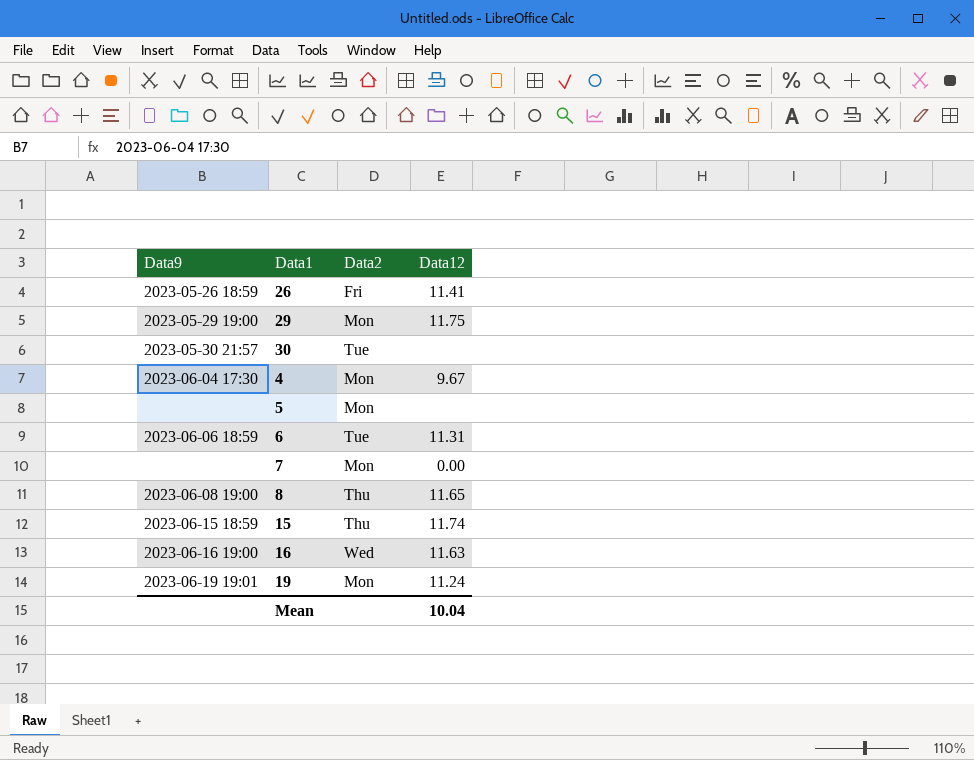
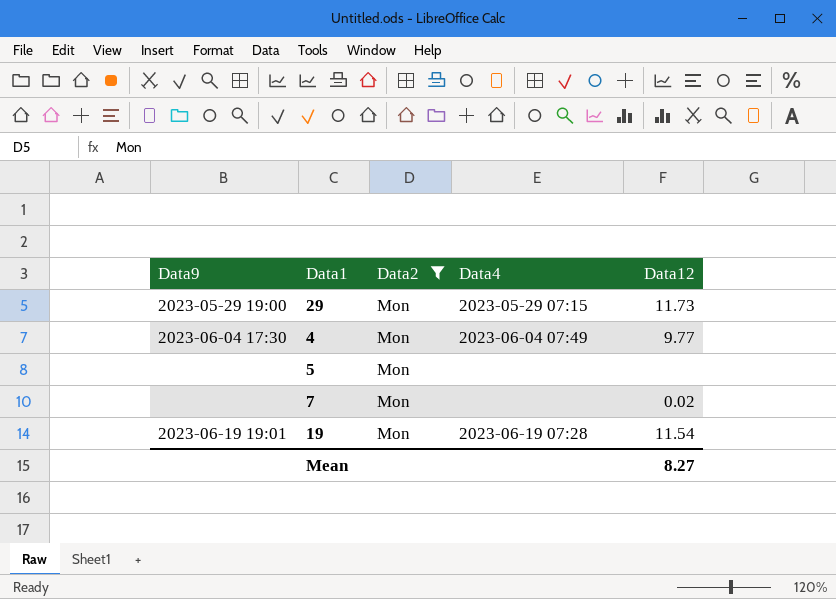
filter: none -> Data2 = Mon
column Data4 | position: none -> 4
29 | Data12: 11.75 -> 11.73
4 | Data12: 9.67 -> 9.77
7 | Data12: 0.00 -> 0.02
19 | Data12: 11.24 -> 11.54
Mean | Data12: 10.04 -> 8.27

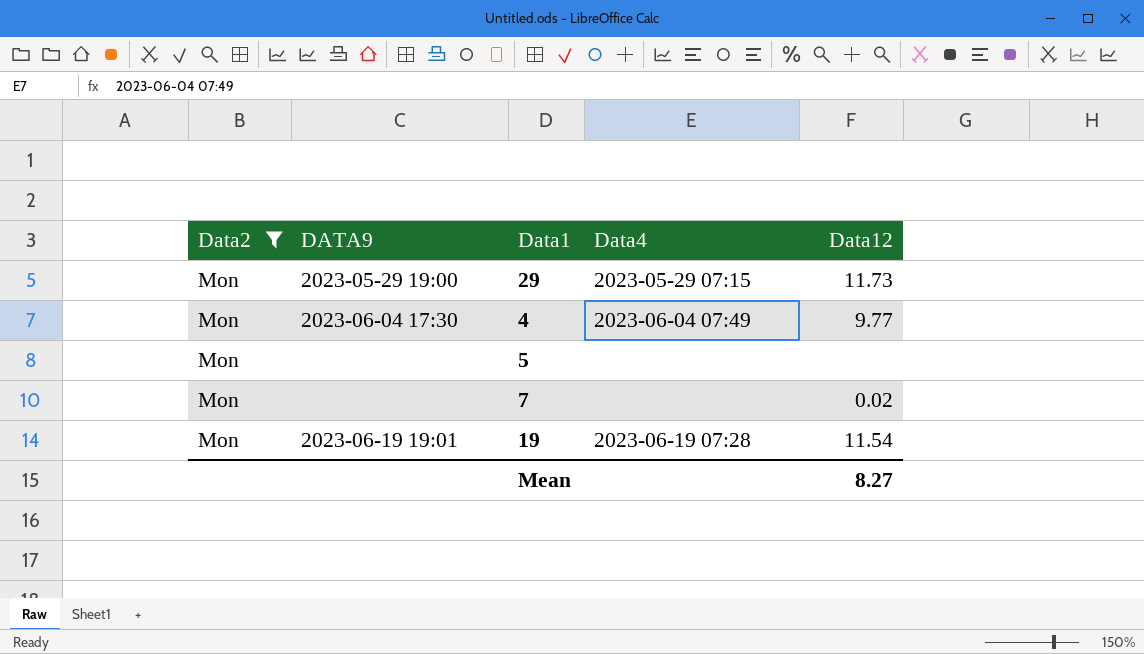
column Data2 | position: 3 -> 1
column name: Data9 -> DATA9

